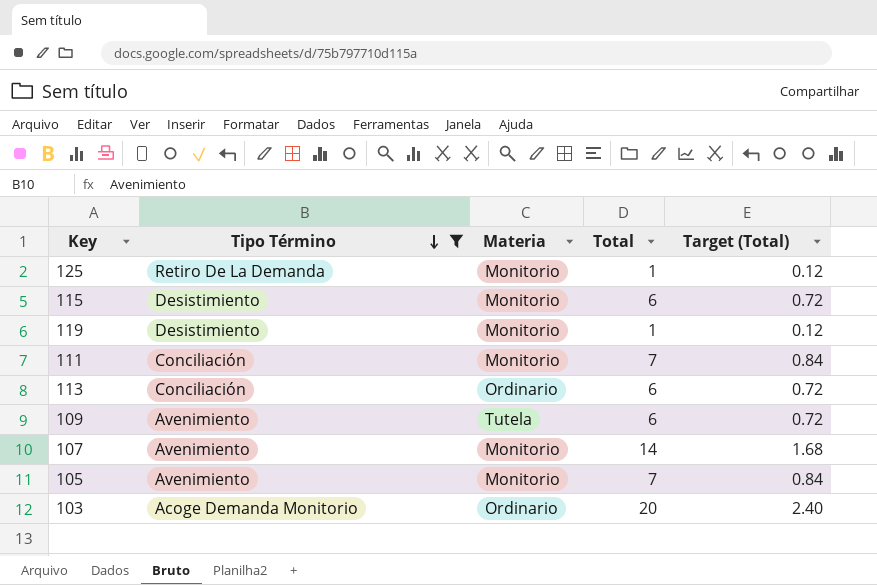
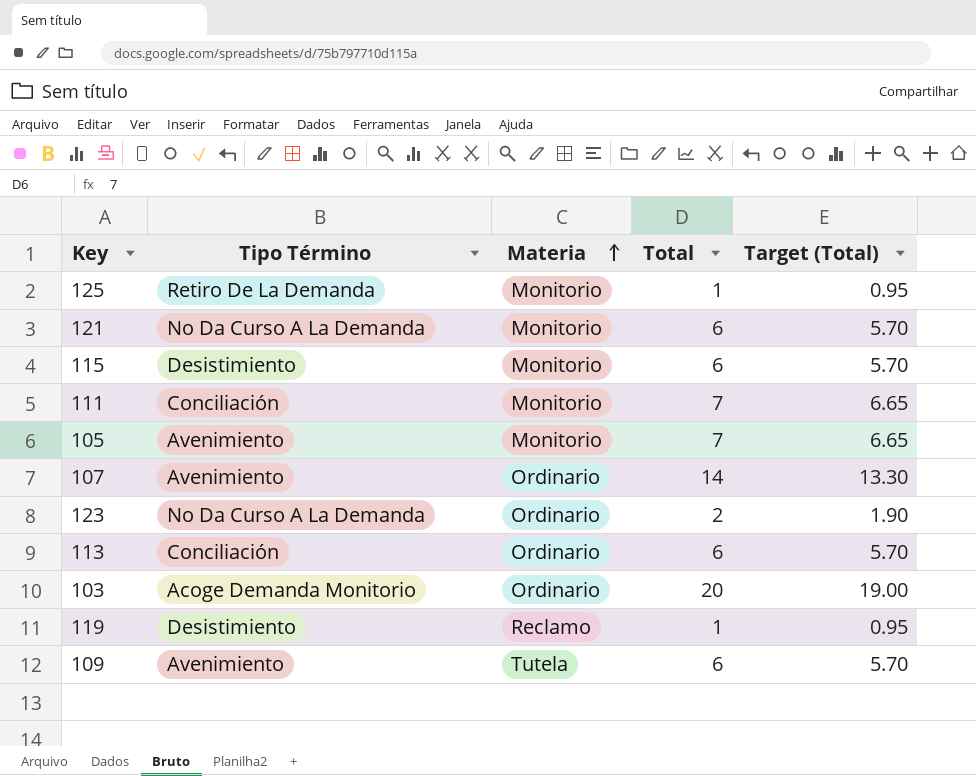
filter: Tipo Término != No Da Curso A La Demanda -> none
row order: Tipo Término descending -> Materia ascending
column Target (Total) | formula: [Total] * 0.12 -> [Total] * 0.95
107 | Materia: Monitorio -> Ordinario
119 | Materia: Monitorio -> Reclamo

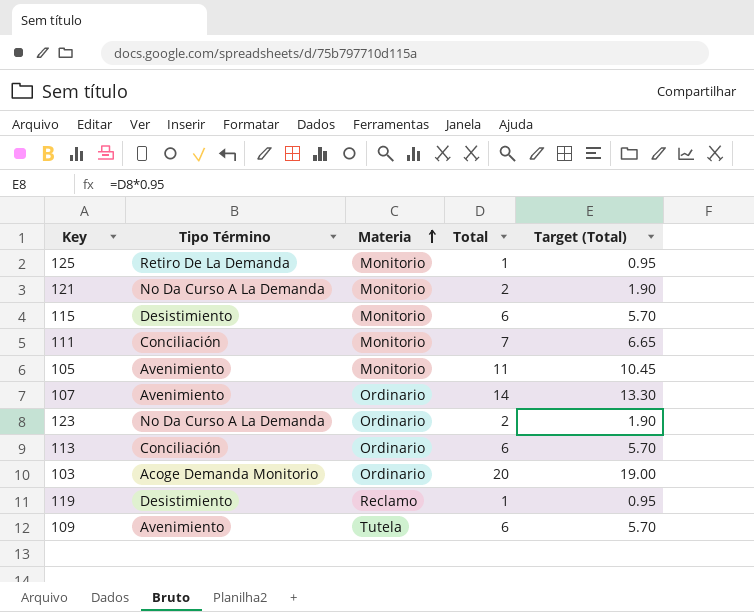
121 | Total: 6 -> 2
121 | Target (Total): 5.70 -> 1.90
105 | Total: 7 -> 11
105 | Target (Total): 6.65 -> 10.45

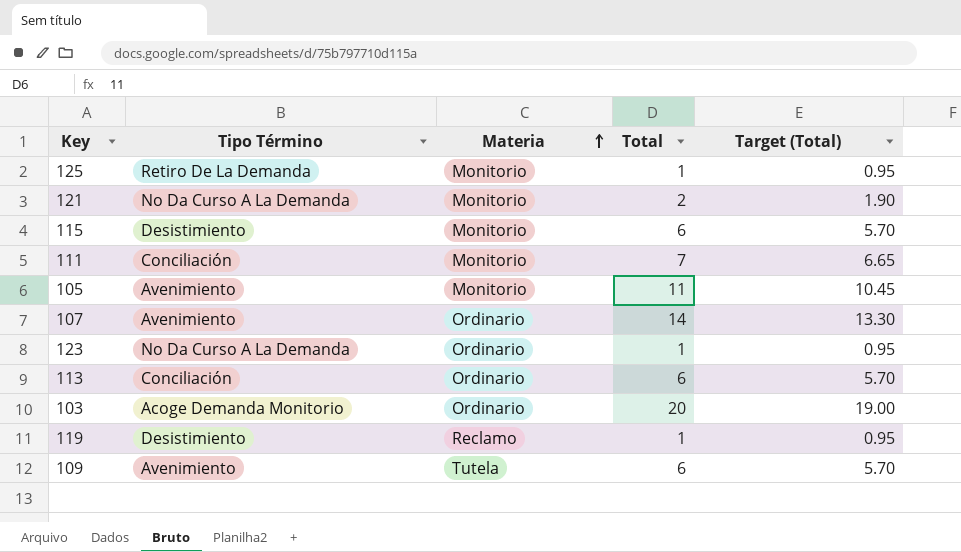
123 | Total: 2 -> 1
123 | Target (Total): 1.90 -> 0.95

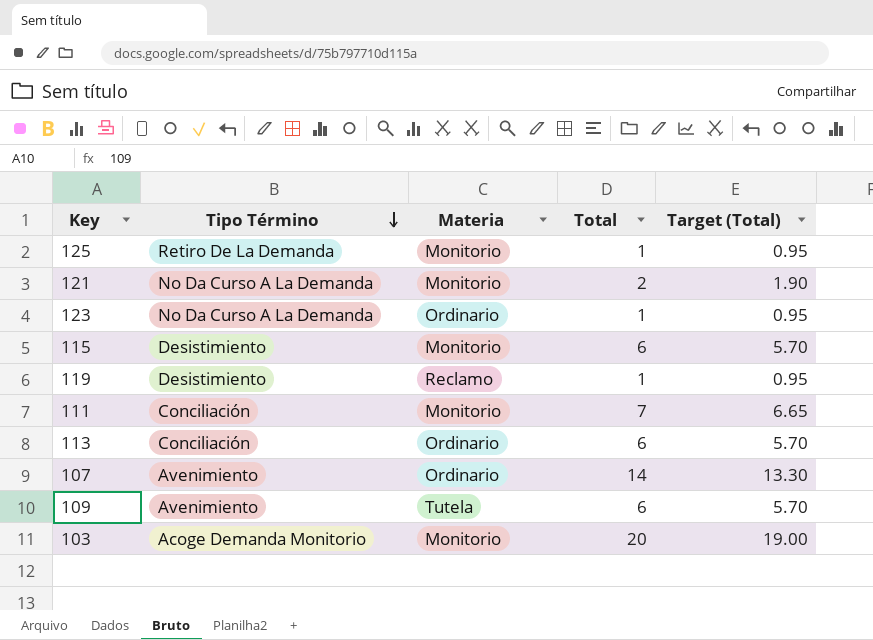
row order: Materia ascending -> Tipo Término descending
row 105: Avenimiento | Monitorio | 11 | 10.45 -> none
103 | Materia: Ordinario -> Monitorio

